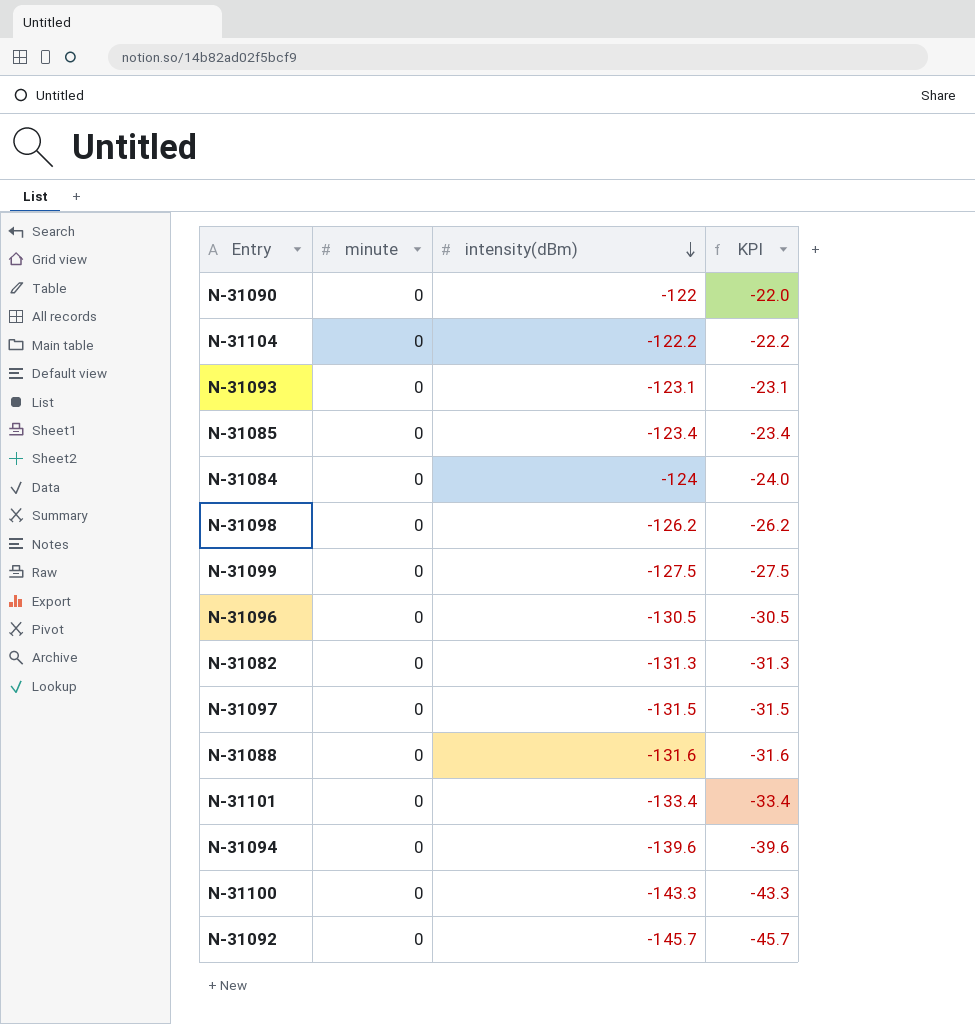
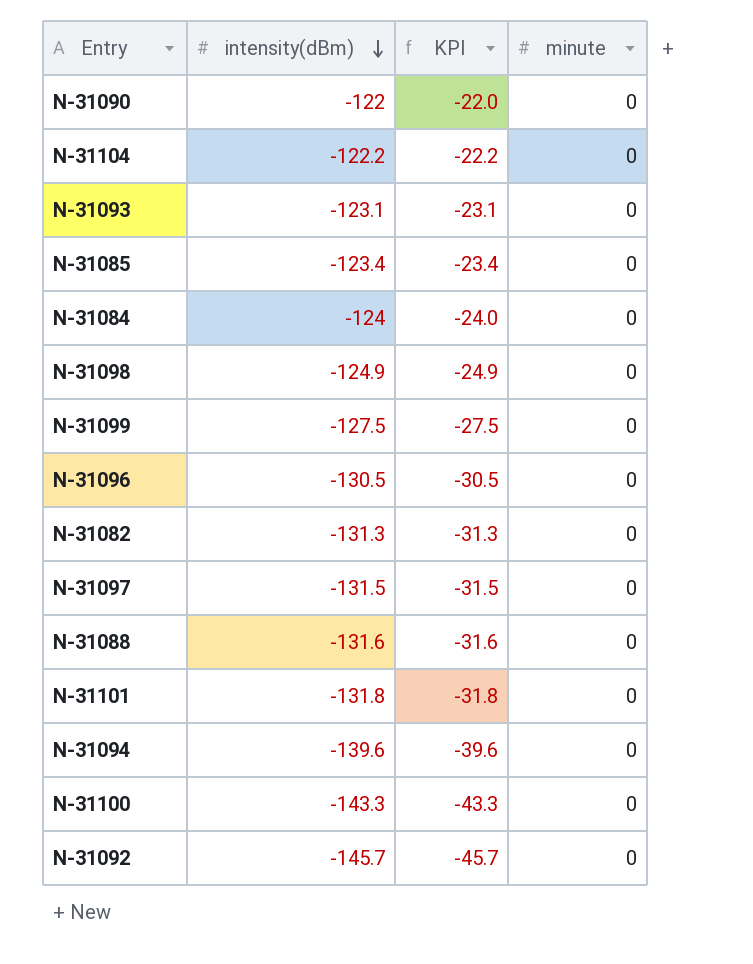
column minute | position: 2 -> 4
N-31098 | intensity(dBm): -126.2 -> -124.9
N-31098 | KPI: -26.2 -> -24.9
N-31101 | intensity(dBm): -133.4 -> -131.8
N-31101 | KPI: -33.4 -> -31.8

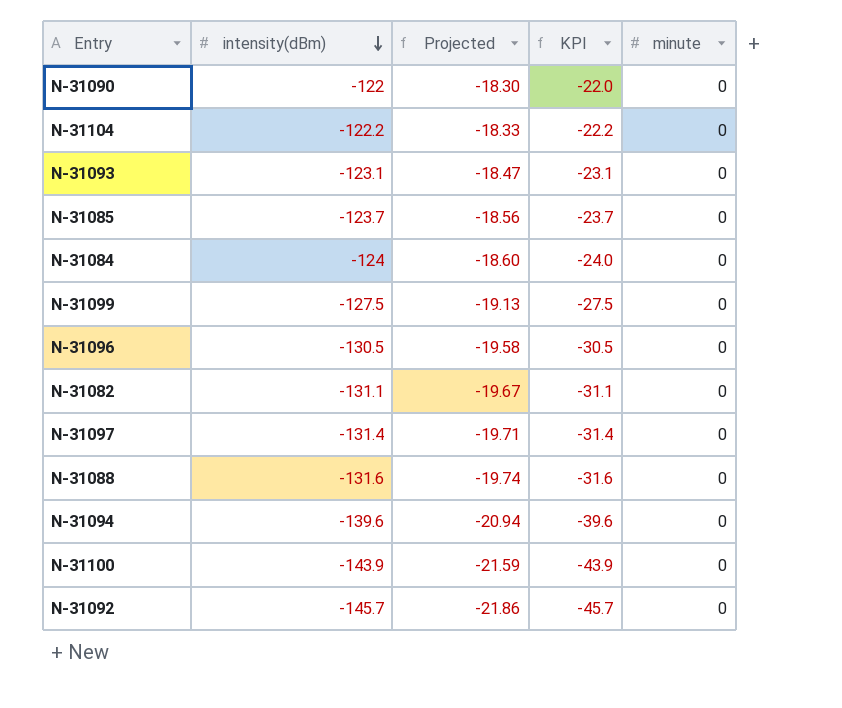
column Projected | formula: none -> [intensity(dBm)] * 0.15
row N-31098: -124.9 | -24.9 | 0 -> none
row N-31101: -131.8 | -31.8 | 0 -> none
N-31085 | intensity(dBm): -123.4 -> -123.7
N-31085 | KPI: -23.4 -> -23.7
N-31082 | intensity(dBm): -131.3 -> -131.1
N-31082 | KPI: -31.3 -> -31.1
N-31097 | intensity(dBm): -131.5 -> -131.4
N-31097 | KPI: -31.5 -> -31.4
N-31100 | intensity(dBm): -143.3 -> -143.9
N-31100 | KPI: -43.3 -> -43.9

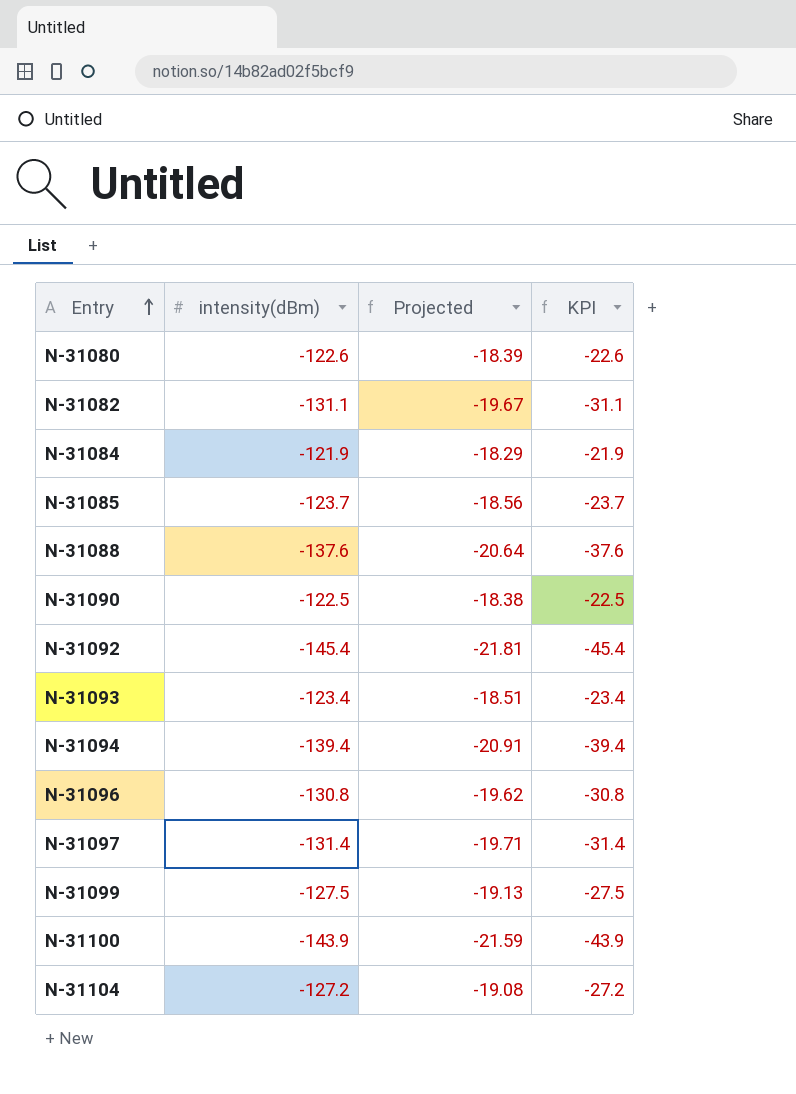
row order: intensity(dBm) descending -> Entry ascending
column minute | position: 5 -> none
row N-31080: none -> -122.6 | -18.39 | -22.6
N-31084 | intensity(dBm): -124 -> -121.9
N-31084 | Projected: -18.60 -> -18.29
N-31084 | KPI: -24.0 -> -21.9
N-31088 | intensity(dBm): -131.6 -> -137.6
N-31088 | Projected: -19.74 -> -20.64
N-31088 | KPI: -31.6 -> -37.6
N-31090 | intensity(dBm): -122 -> -122.5
N-31090 | Projected: -18.30 -> -18.38
N-31090 | KPI: -22.0 -> -22.5
N-31092 | intensity(dBm): -145.7 -> -145.4
N-31092 | Projected: -21.86 -> -21.81
N-31092 | KPI: -45.7 -> -45.4
N-31093 | intensity(dBm): -123.1 -> -123.4
N-31093 | Projected: -18.47 -> -18.51
N-31093 | KPI: -23.1 -> -23.4
N-31094 | intensity(dBm): -139.6 -> -139.4
N-31094 | Projected: -20.94 -> -20.91
N-31094 | KPI: -39.6 -> -39.4
N-31096 | intensity(dBm): -130.5 -> -130.8
N-31096 | Projected: -19.58 -> -19.62
N-31096 | KPI: -30.5 -> -30.8
N-31104 | intensity(dBm): -122.2 -> -127.2
N-31104 | Projected: -18.33 -> -19.08
N-31104 | KPI: -22.2 -> -27.2

